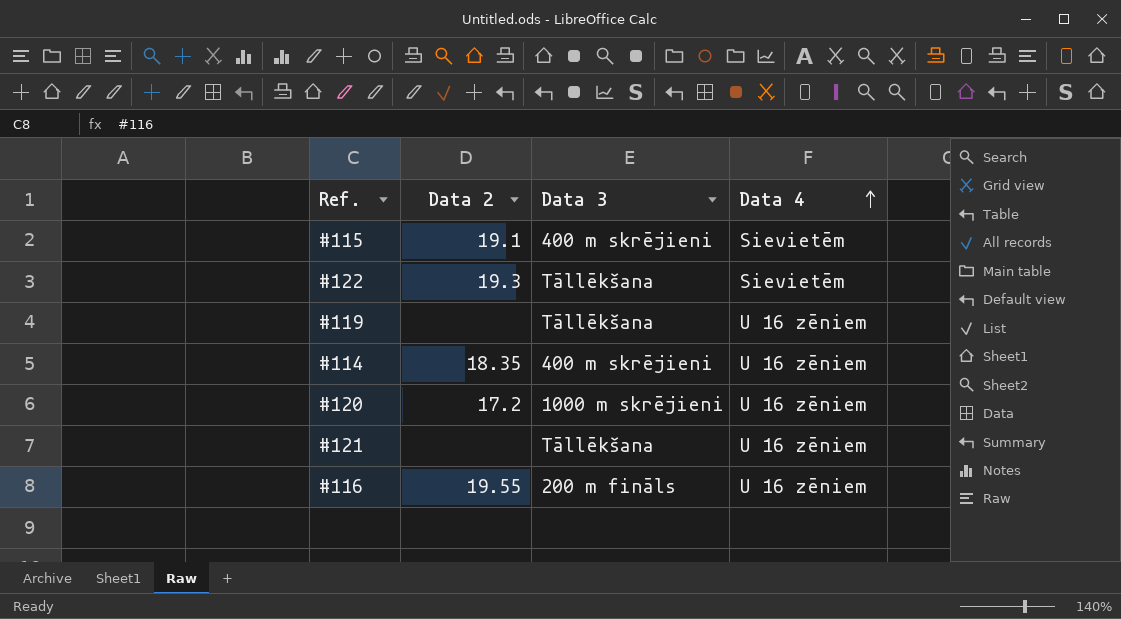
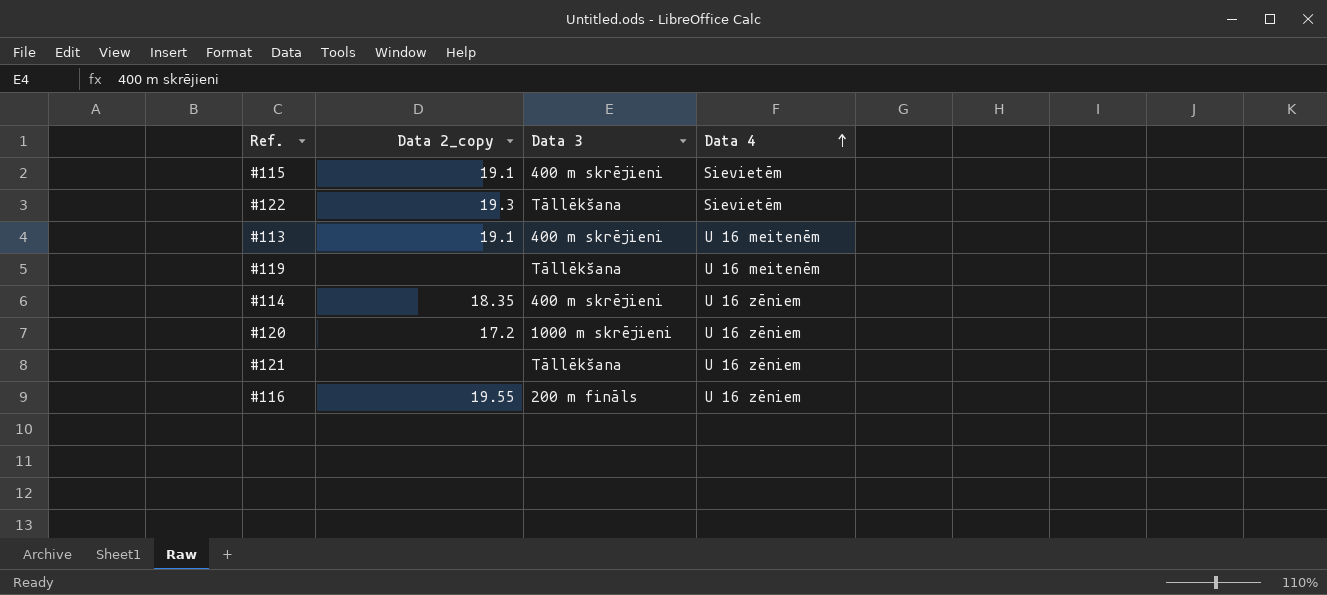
column name: Data 2 -> Data 2_copy
row #113: none -> 19.1 | 400 m skrējieni | U 16 meitenēm
#119 | Data 4: U 16 zēniem -> U 16 meitenēm

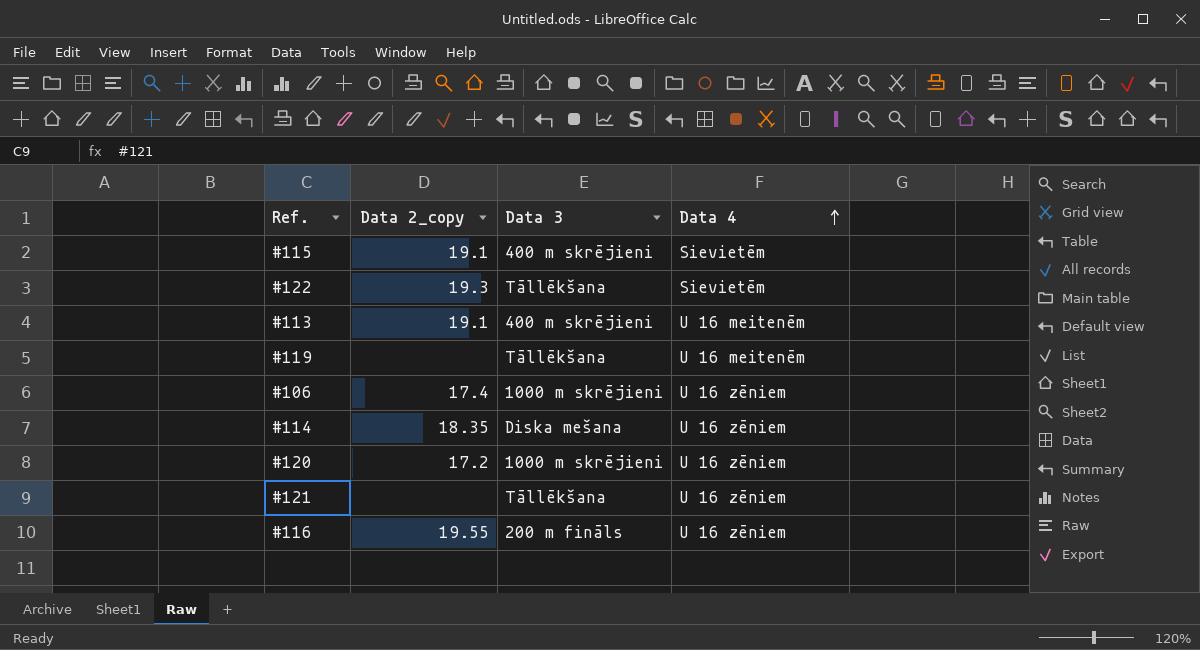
row #106: none -> 17.4 | 1000 m skrējieni | U 16 zēniem
#114 | Data 3: 400 m skrējieni -> Diska mešana

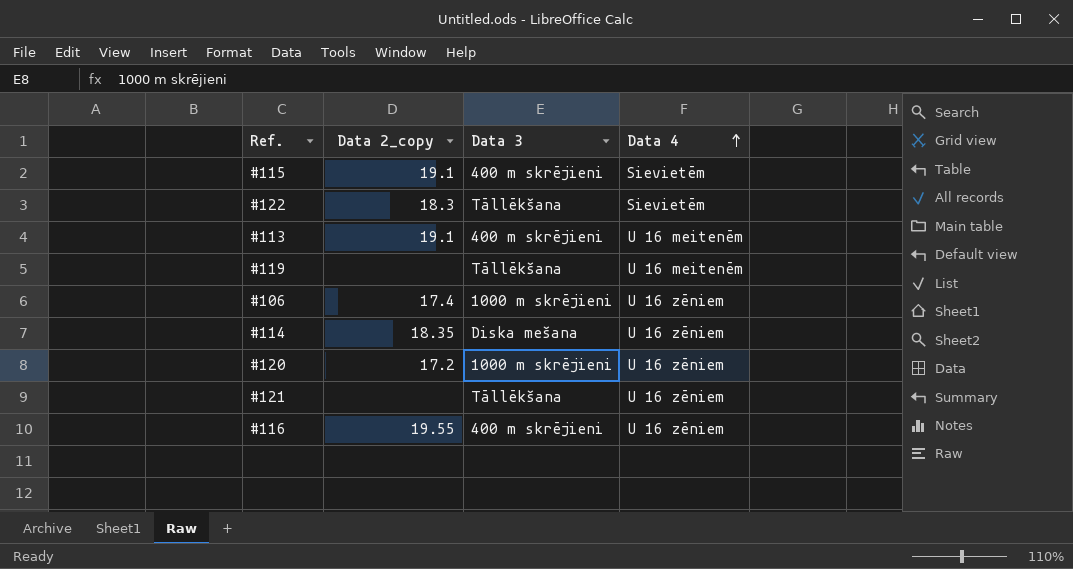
#122 | Data 2_copy: 19.3 -> 18.3
#116 | Data 3: 200 m fināls -> 400 m skrējieni

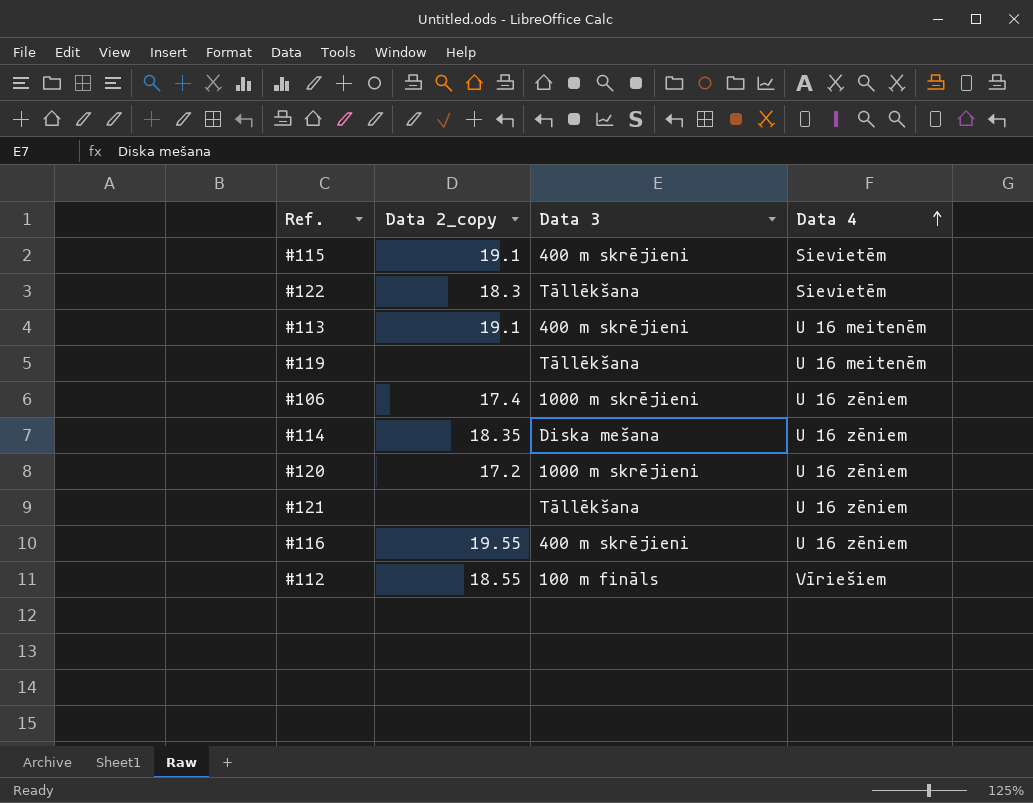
row #112: none -> 18.55 | 100 m fināls | Vīriešiem

